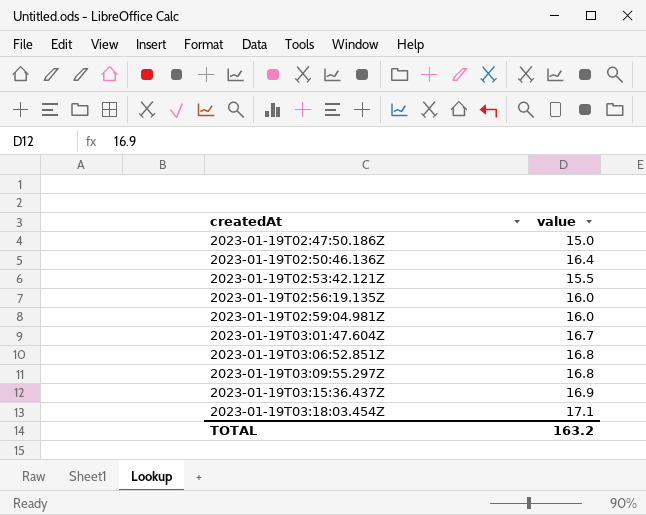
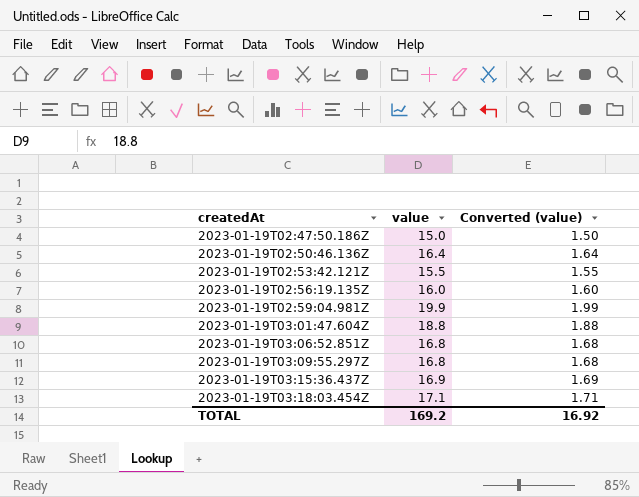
column Converted (value) | formula: none -> [value] * 0.1
2023-01-19T02:59:04.981Z | value: 16.0 -> 19.9
2023-01-19T03:01:47.604Z | value: 16.7 -> 18.8
TOTAL | value: 163.2 -> 169.2

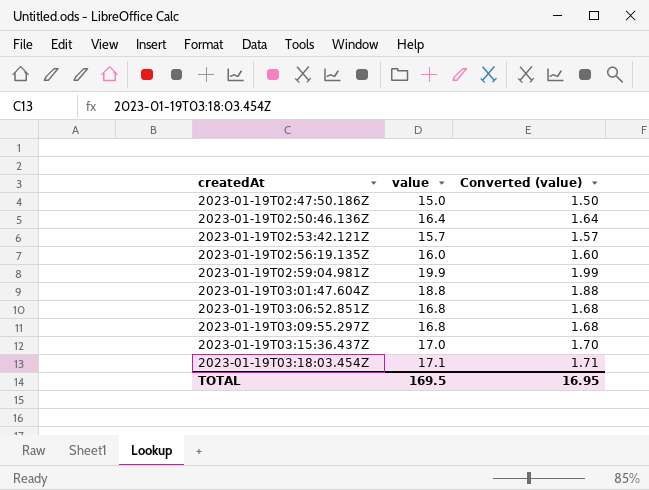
2023-01-19T02:53:42.121Z | value: 15.5 -> 15.7
2023-01-19T02:53:42.121Z | Converted (value): 1.55 -> 1.57
2023-01-19T03:15:36.437Z | value: 16.9 -> 17.0
2023-01-19T03:15:36.437Z | Converted (value): 1.69 -> 1.70
TOTAL | value: 169.2 -> 169.5
TOTAL | Converted (value): 16.92 -> 16.95

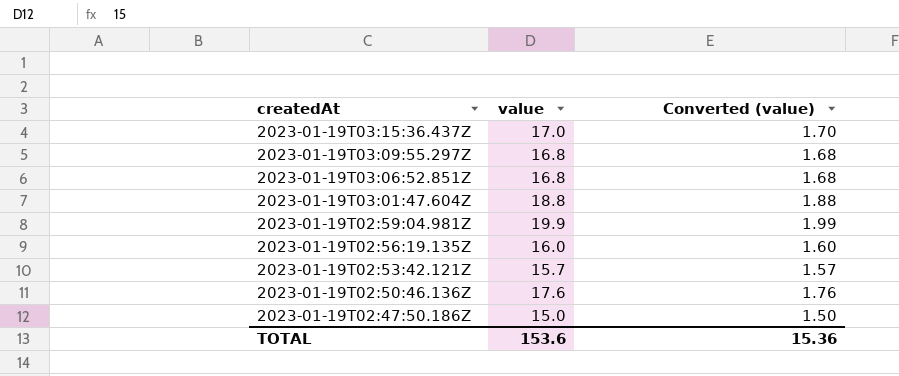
row order: createdAt ascending -> createdAt descending
row 2023-01-19T03:18:03.454Z: 17.1 | 1.71 -> none
2023-01-19T02:50:46.136Z | value: 16.4 -> 17.6
2023-01-19T02:50:46.136Z | Converted (value): 1.64 -> 1.76
TOTAL | value: 169.5 -> 153.6
TOTAL | Converted (value): 16.95 -> 15.36

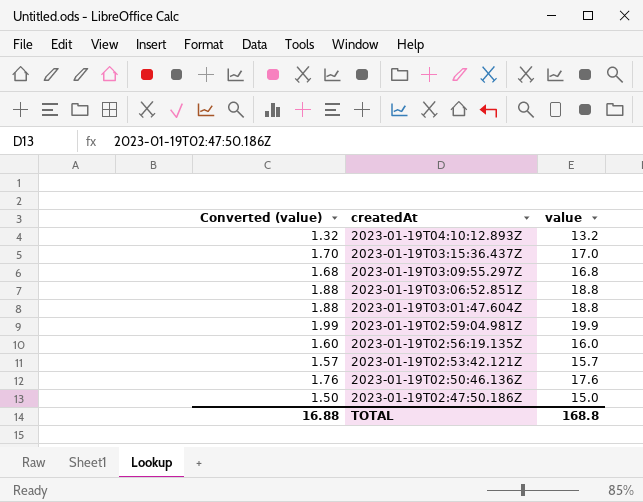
column Converted (value) | position: 3 -> 1
row 2023-01-19T04:10:12.893Z: none -> 1.32 | 13.2
2023-01-19T03:06:52.851Z | Converted (value): 1.68 -> 1.88
2023-01-19T03:06:52.851Z | value: 16.8 -> 18.8
TOTAL | Converted (value): 15.36 -> 16.88
TOTAL | value: 153.6 -> 168.8

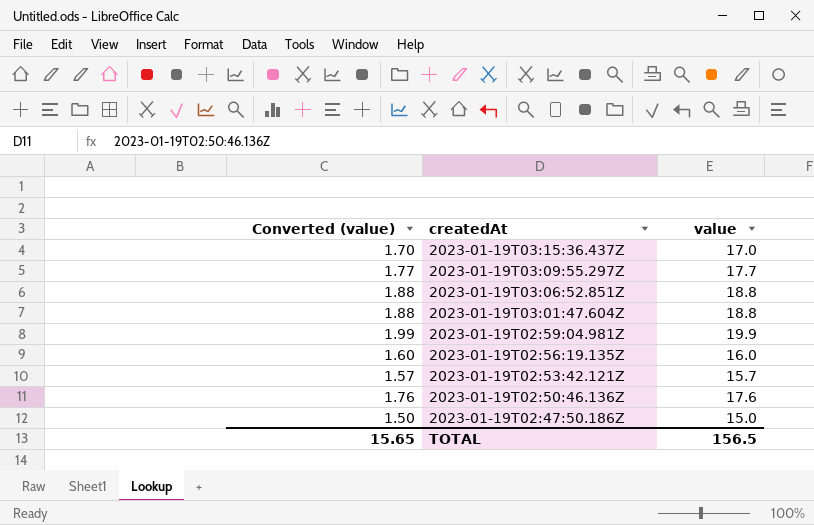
row 2023-01-19T04:10:12.893Z: 1.32 | 13.2 -> none
2023-01-19T03:09:55.297Z | Converted (value): 1.68 -> 1.77
2023-01-19T03:09:55.297Z | value: 16.8 -> 17.7
TOTAL | Converted (value): 16.88 -> 15.65
TOTAL | value: 168.8 -> 156.5

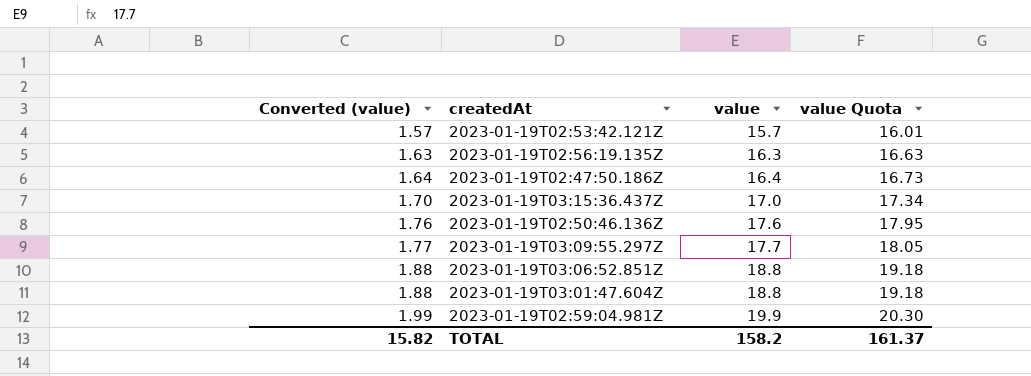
row order: createdAt descending -> Converted (value) ascending
column value Quota | formula: none -> [value] * 1.02
2023-01-19T02:56:19.135Z | Converted (value): 1.60 -> 1.63
2023-01-19T02:56:19.135Z | value: 16.0 -> 16.3
2023-01-19T02:47:50.186Z | Converted (value): 1.50 -> 1.64
2023-01-19T02:47:50.186Z | value: 15.0 -> 16.4
TOTAL | Converted (value): 15.65 -> 15.82
TOTAL | value: 156.5 -> 158.2

